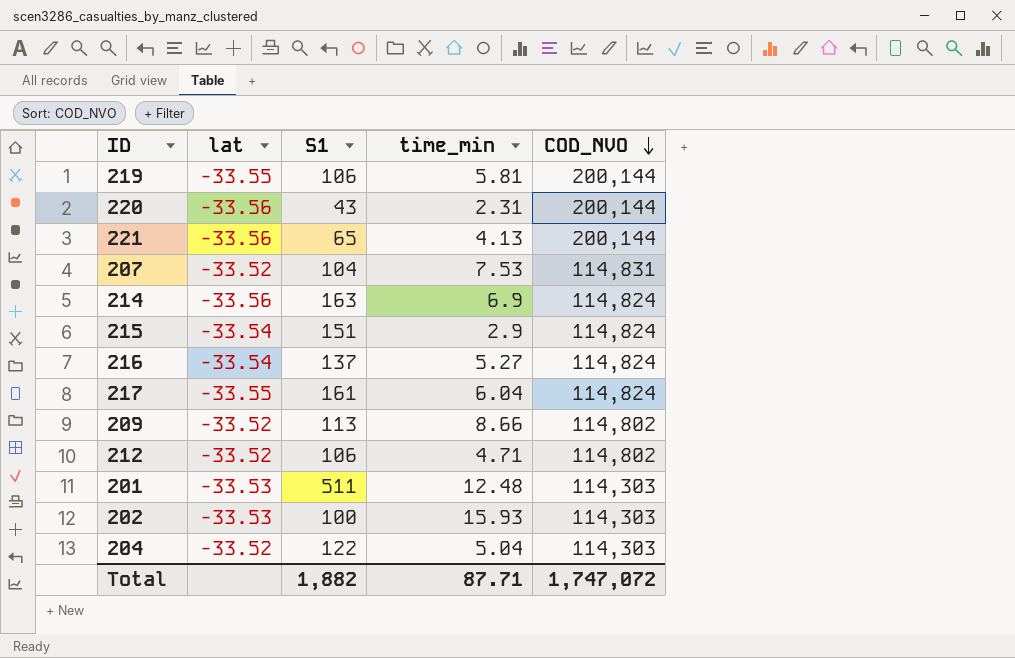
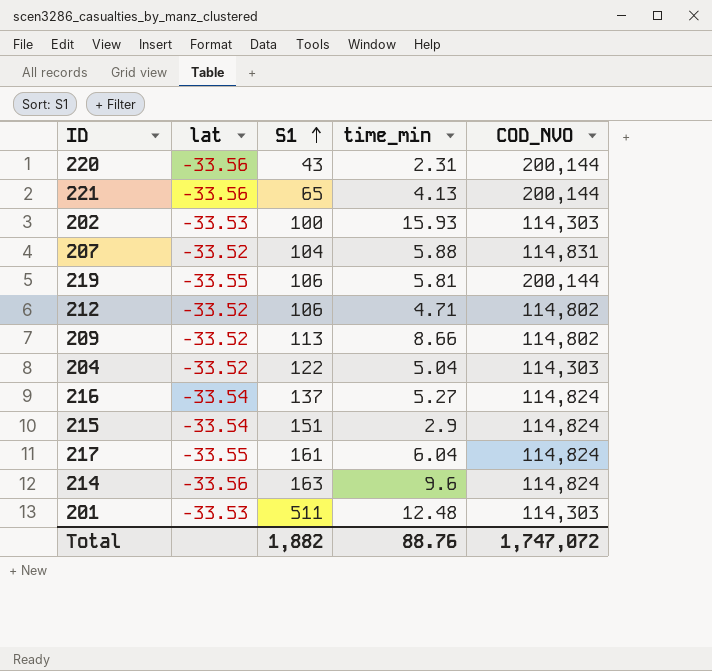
row order: COD_NVO descending -> S1 ascending
207 | time_min: 7.53 -> 5.88
214 | time_min: 6.9 -> 9.6
Total | time_min: 87.71 -> 88.76

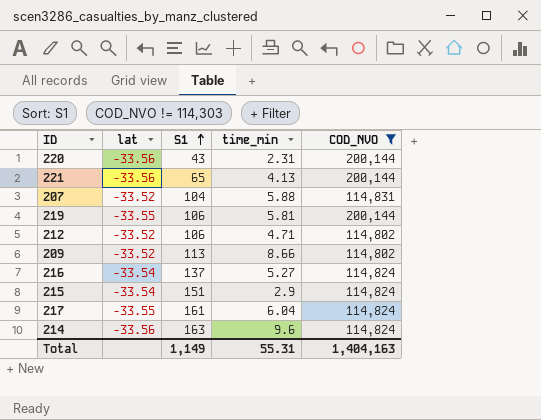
filter: none -> COD_NVO != 114,303
Total | S1: 1,882 -> 1,149
Total | time_min: 88.76 -> 55.31
Total | COD_NVO: 1,747,072 -> 1,404,163

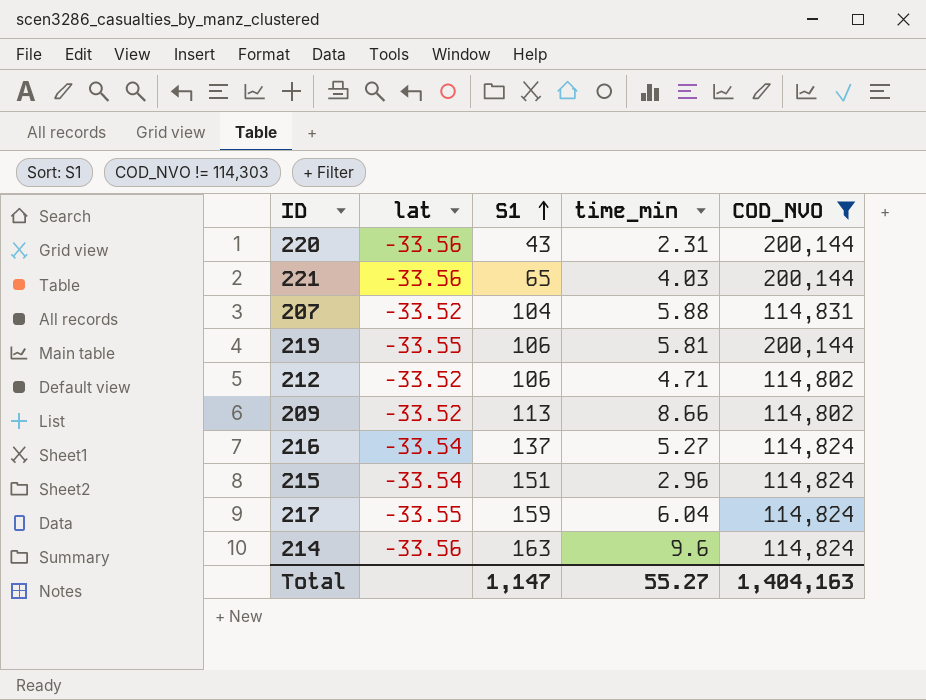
221 | time_min: 4.13 -> 4.03
215 | time_min: 2.9 -> 2.96
217 | S1: 161 -> 159
Total | S1: 1,149 -> 1,147
Total | time_min: 55.31 -> 55.27

